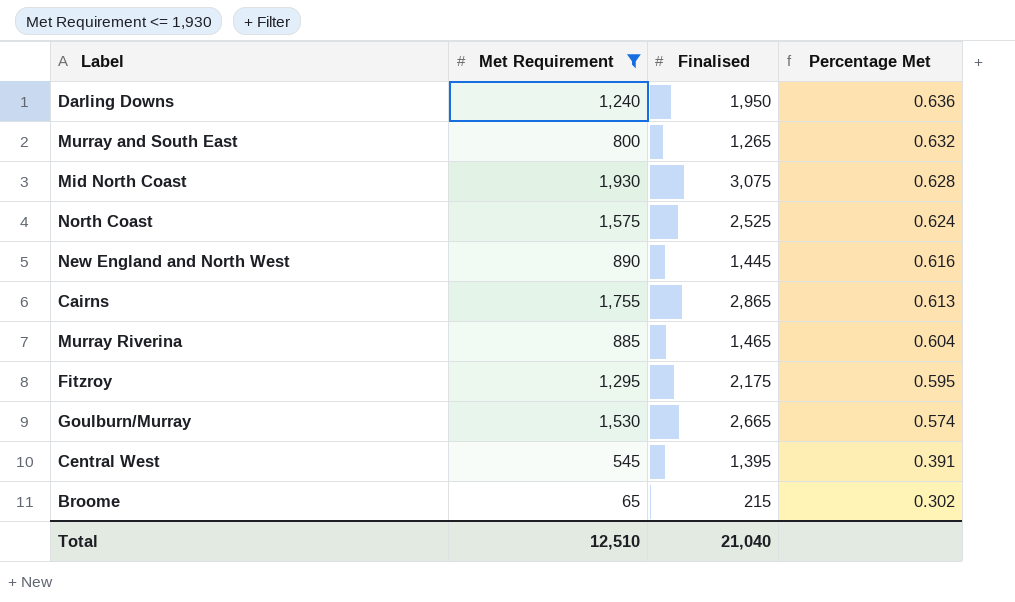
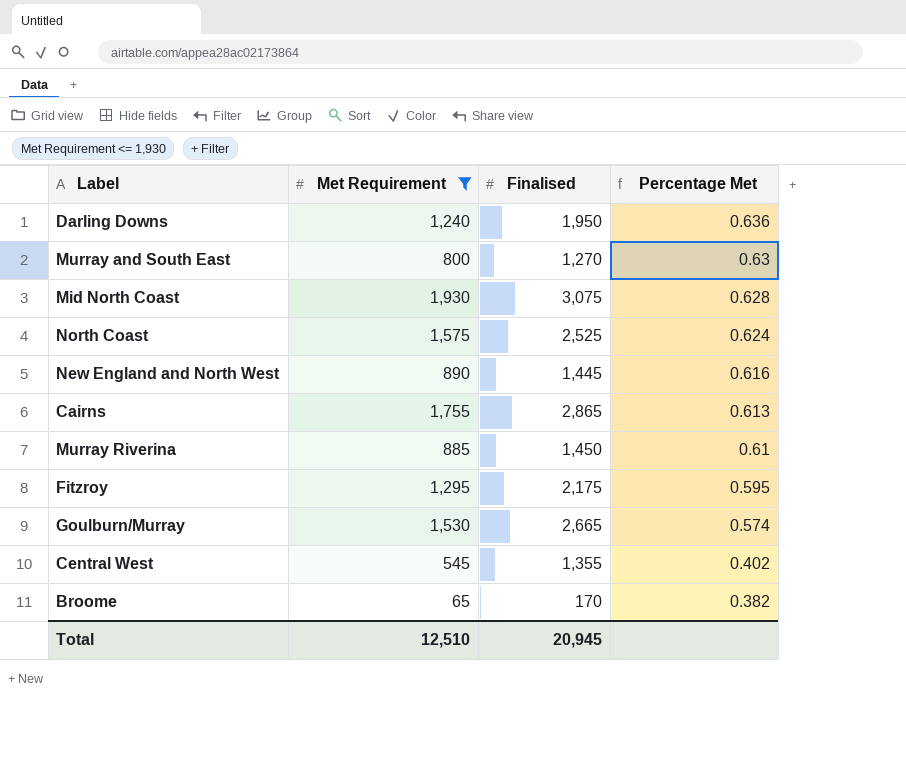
Murray and South East | Finalised: 1,265 -> 1,270
Murray and South East | Percentage Met: 0.632 -> 0.63
Murray Riverina | Finalised: 1,465 -> 1,450
Murray Riverina | Percentage Met: 0.604 -> 0.61
Central West | Finalised: 1,395 -> 1,355
Central West | Percentage Met: 0.391 -> 0.402
Broome | Finalised: 215 -> 170
Broome | Percentage Met: 0.302 -> 0.382
Total | Finalised: 21,040 -> 20,945

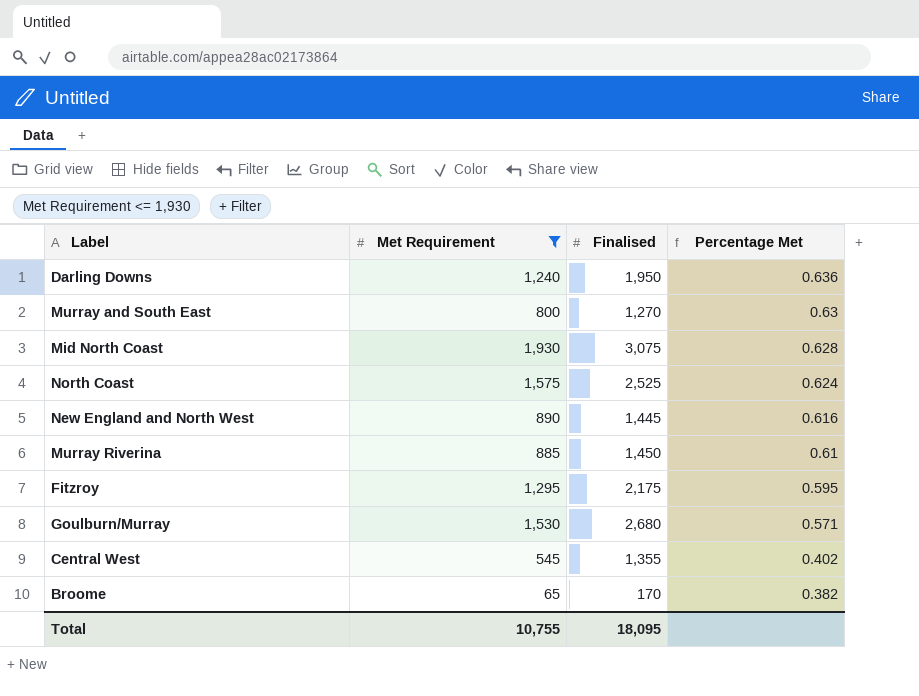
row Cairns: 1,755 | 2,865 | 0.613 -> none
Goulburn/Murray | Finalised: 2,665 -> 2,680
Goulburn/Murray | Percentage Met: 0.574 -> 0.571
Total | Met Requirement: 12,510 -> 10,755
Total | Finalised: 20,945 -> 18,095

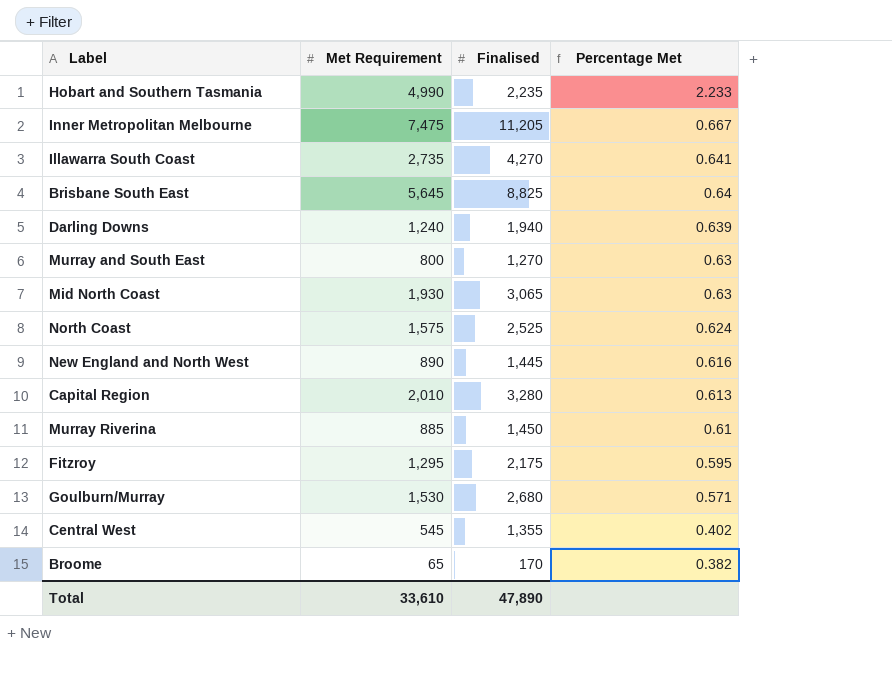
filter: Met Requirement <= 1,930 -> none
Darling Downs | Finalised: 1,950 -> 1,940
Darling Downs | Percentage Met: 0.636 -> 0.639
Mid North Coast | Finalised: 3,075 -> 3,065
Mid North Coast | Percentage Met: 0.628 -> 0.63
Total | Met Requirement: 10,755 -> 33,610
Total | Finalised: 18,095 -> 47,890

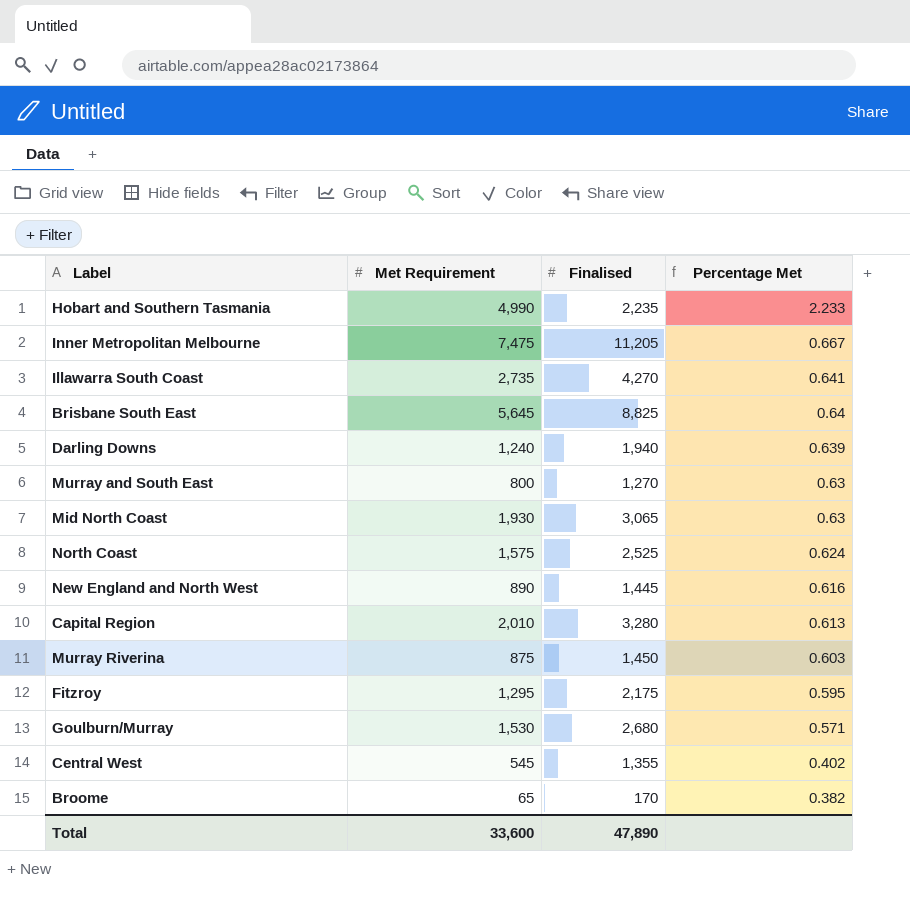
Murray Riverina | Met Requirement: 885 -> 875
Murray Riverina | Percentage Met: 0.61 -> 0.603
Total | Met Requirement: 33,610 -> 33,600

